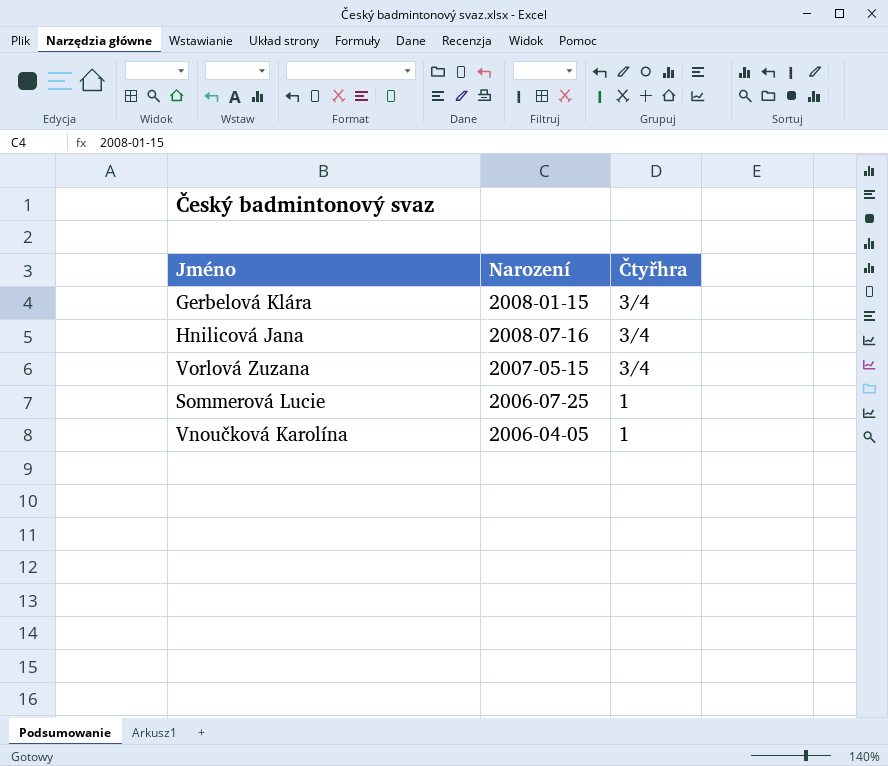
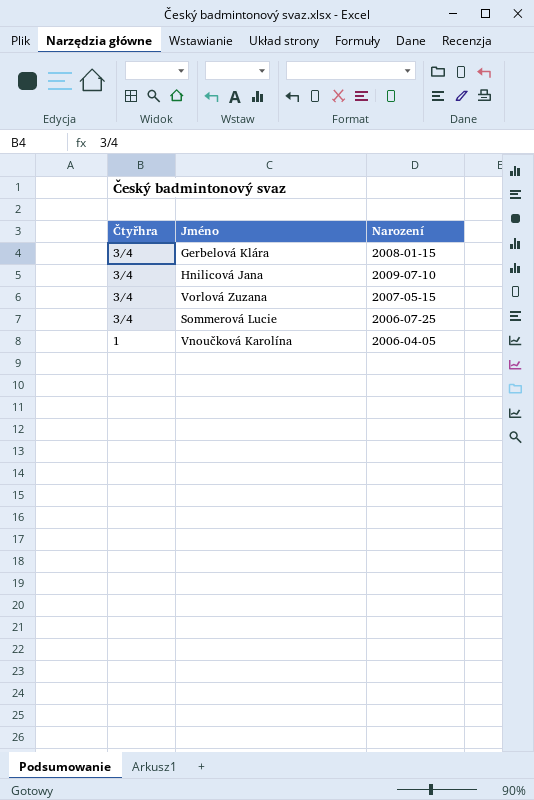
column Čtyřhra | position: 3 -> 1
Hnilicová Jana | Narození: 2008-07-16 -> 2009-07-10
Sommerová Lucie | Čtyřhra: 1 -> 3/4

